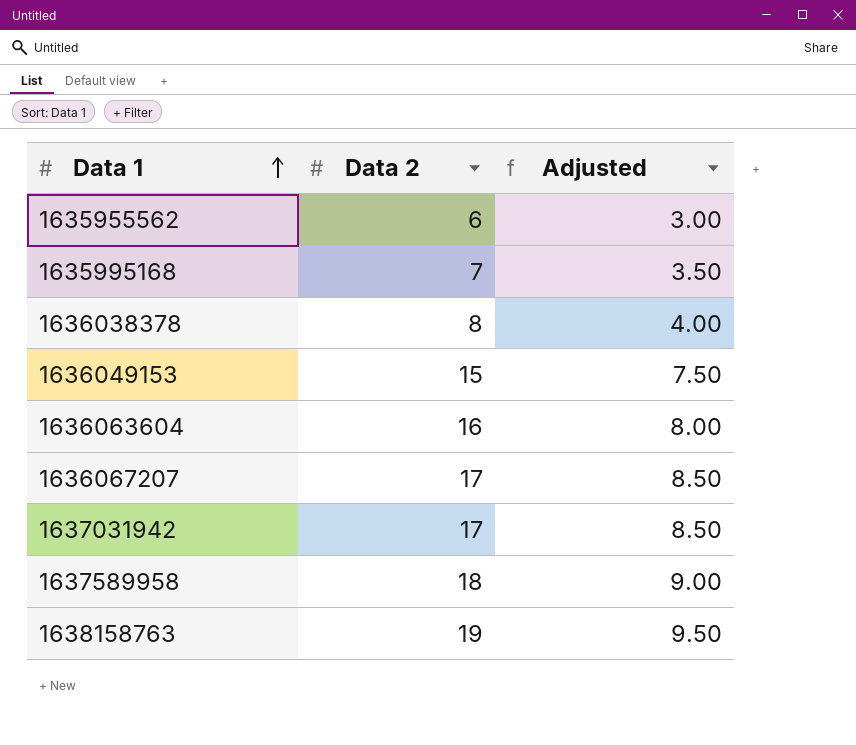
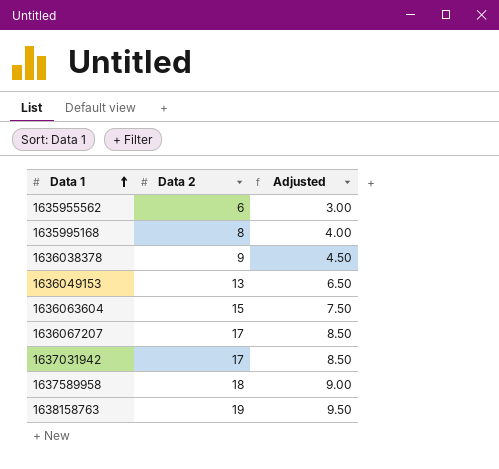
1635995168 | Data 2: 7 -> 8
1635995168 | Adjusted: 3.50 -> 4.00
1636038378 | Data 2: 8 -> 9
1636038378 | Adjusted: 4.00 -> 4.50
1636049153 | Data 2: 15 -> 13
1636049153 | Adjusted: 7.50 -> 6.50
1636063604 | Data 2: 16 -> 15
1636063604 | Adjusted: 8.00 -> 7.50

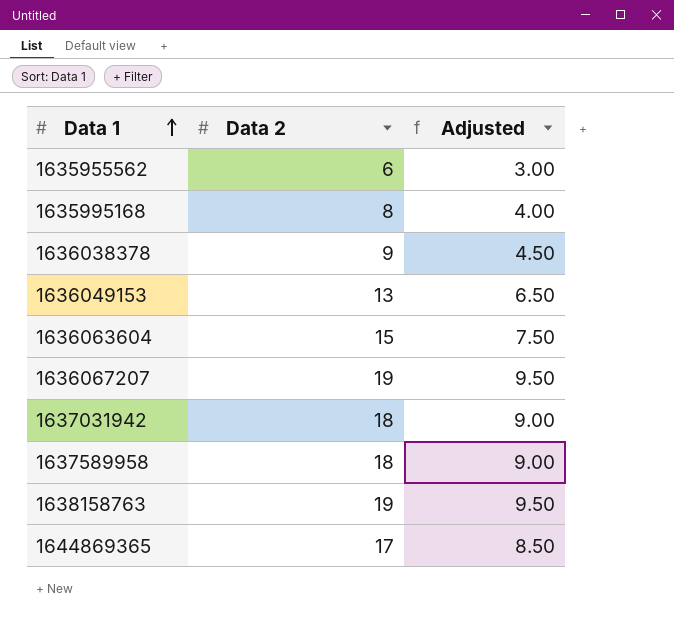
1636067207 | Data 2: 17 -> 19
1636067207 | Adjusted: 8.50 -> 9.50
1637031942 | Data 2: 17 -> 18
1637031942 | Adjusted: 8.50 -> 9.00
row 1644869365: none -> 17 | 8.50

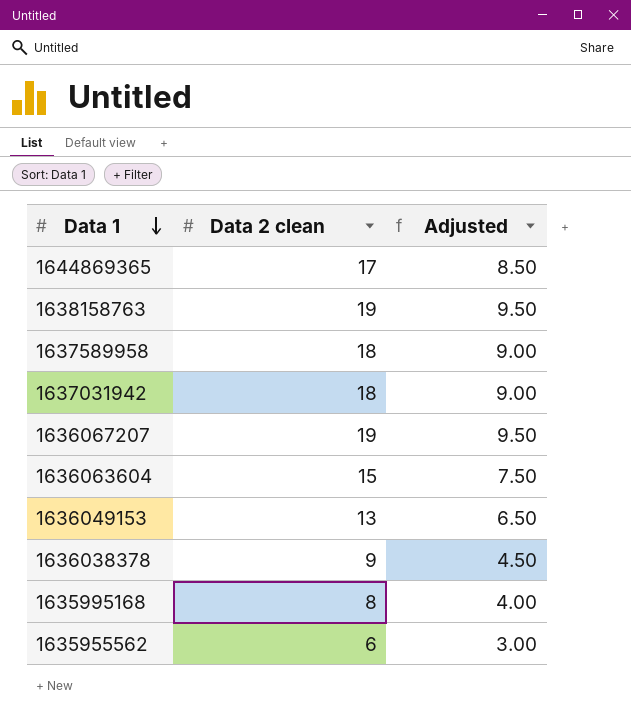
row order: Data 1 ascending -> Data 1 descending
column name: Data 2 -> Data 2 clean

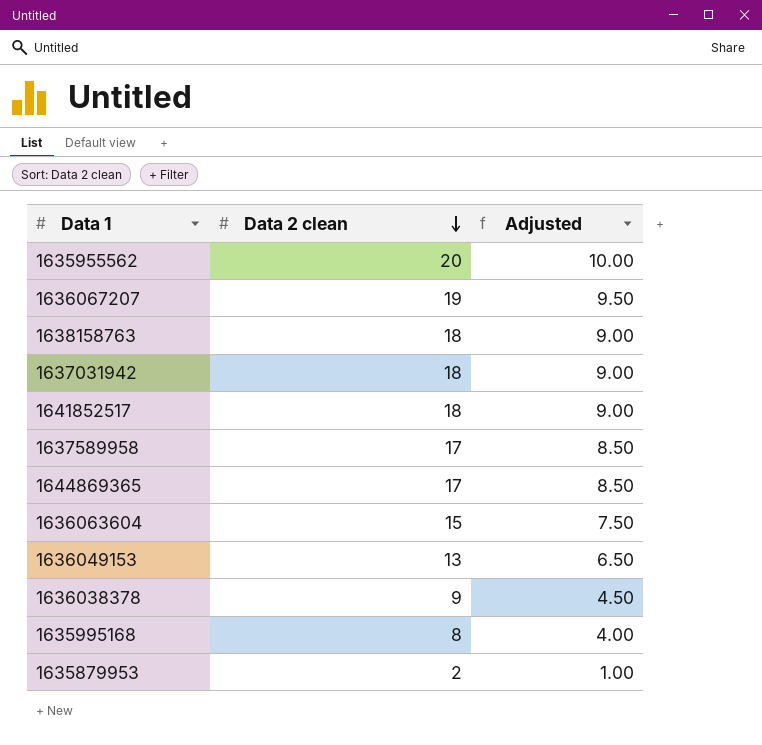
row order: Data 1 descending -> Data 2 clean descending
1635955562 | Data 2 clean: 6 -> 20
1635955562 | Adjusted: 3.00 -> 10.00
1638158763 | Data 2 clean: 19 -> 18
1638158763 | Adjusted: 9.50 -> 9.00
row 1641852517: none -> 18 | 9.00
1637589958 | Data 2 clean: 18 -> 17
1637589958 | Adjusted: 9.00 -> 8.50
row 1635879953: none -> 2 | 1.00

